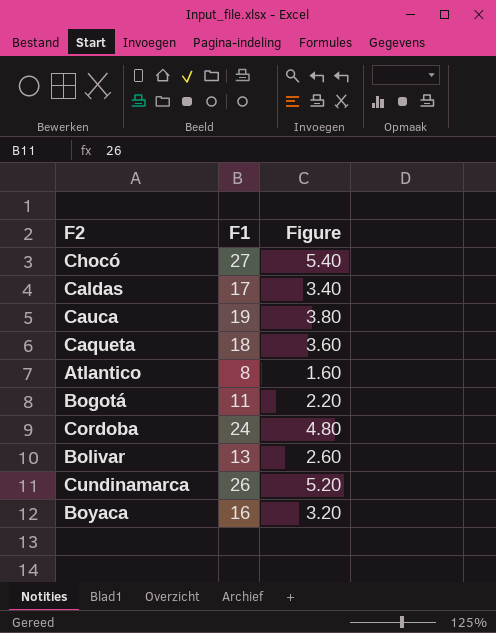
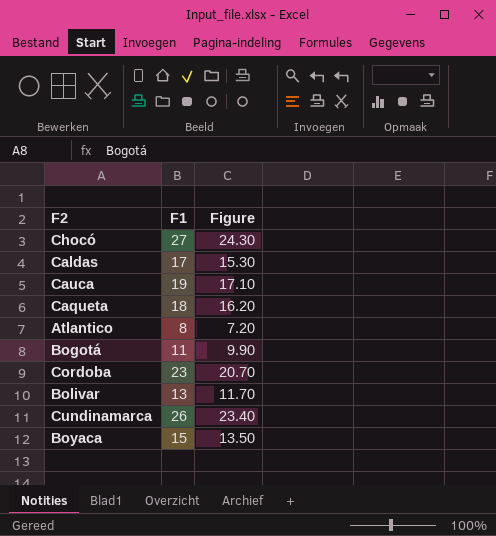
column Figure | formula: [F1] * 0.2 -> [F1] * 0.9
Cordoba | F1: 24 -> 23
Boyaca | F1: 16 -> 15

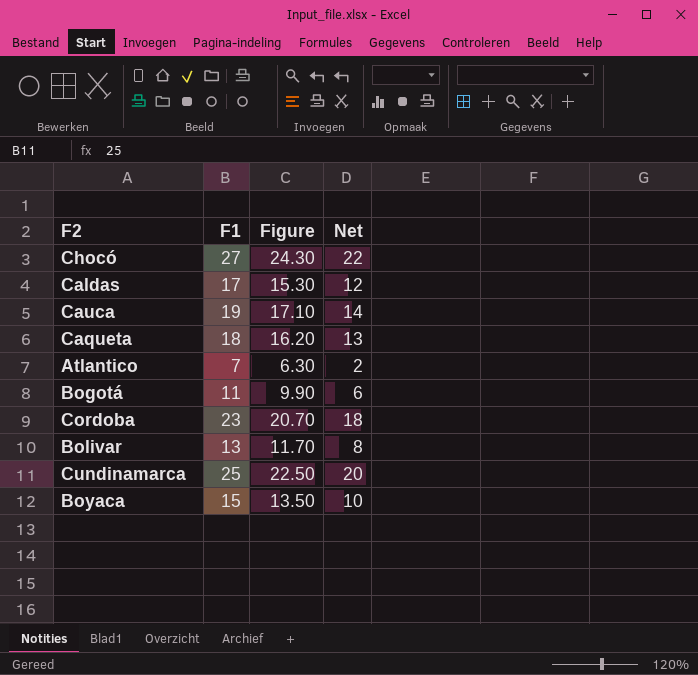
column Net | formula: none -> [F1] - 5
Atlantico | F1: 8 -> 7
Atlantico | Figure: 7.20 -> 6.30
Cundinamarca | F1: 26 -> 25
Cundinamarca | Figure: 23.40 -> 22.50

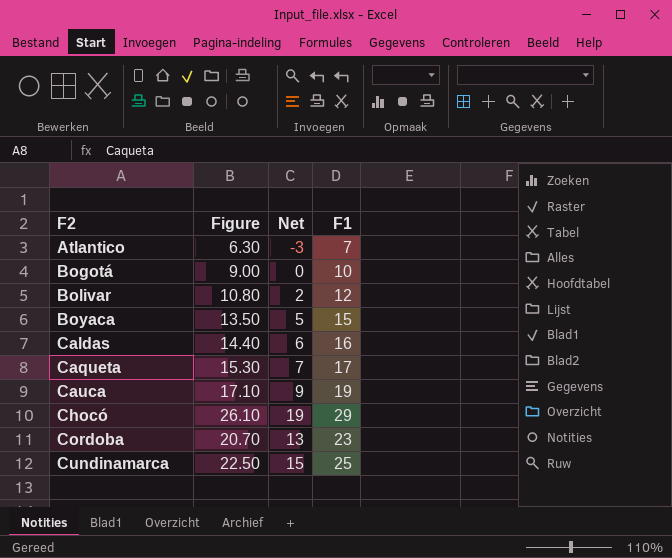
row order: none -> F2 ascending
column Net | formula: [F1] - 5 -> [F1] - 10
column F1 | position: 2 -> 4
Bogotá | Figure: 9.90 -> 9.00
Bogotá | F1: 11 -> 10
Bolivar | Figure: 11.70 -> 10.80
Bolivar | F1: 13 -> 12
Caldas | Figure: 15.30 -> 14.40
Caldas | F1: 17 -> 16
Caqueta | Figure: 16.20 -> 15.30
Caqueta | F1: 18 -> 17
Chocó | Figure: 24.30 -> 26.10
Chocó | F1: 27 -> 29

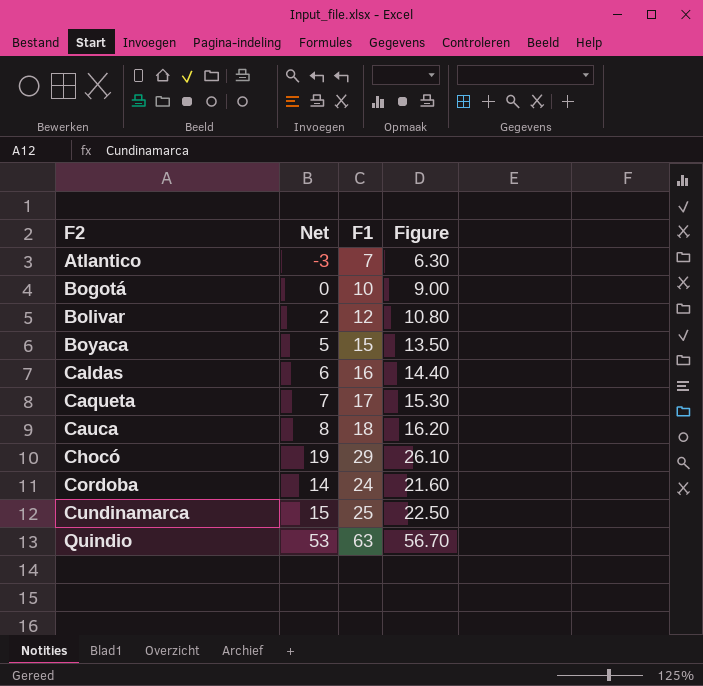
column Figure | position: 2 -> 4
Cauca | Net: 9 -> 8
Cauca | F1: 19 -> 18
Cauca | Figure: 17.10 -> 16.20
Cordoba | Net: 13 -> 14
Cordoba | F1: 23 -> 24
Cordoba | Figure: 20.70 -> 21.60
row Quindio: none -> 53 | 63 | 56.70

